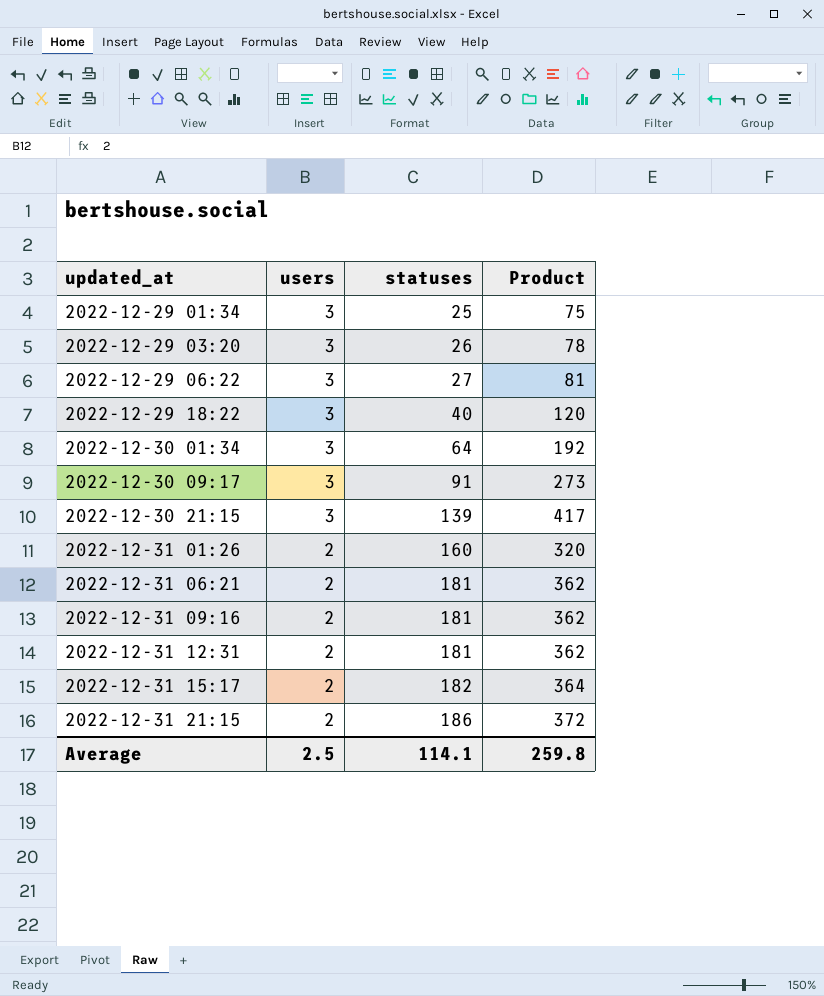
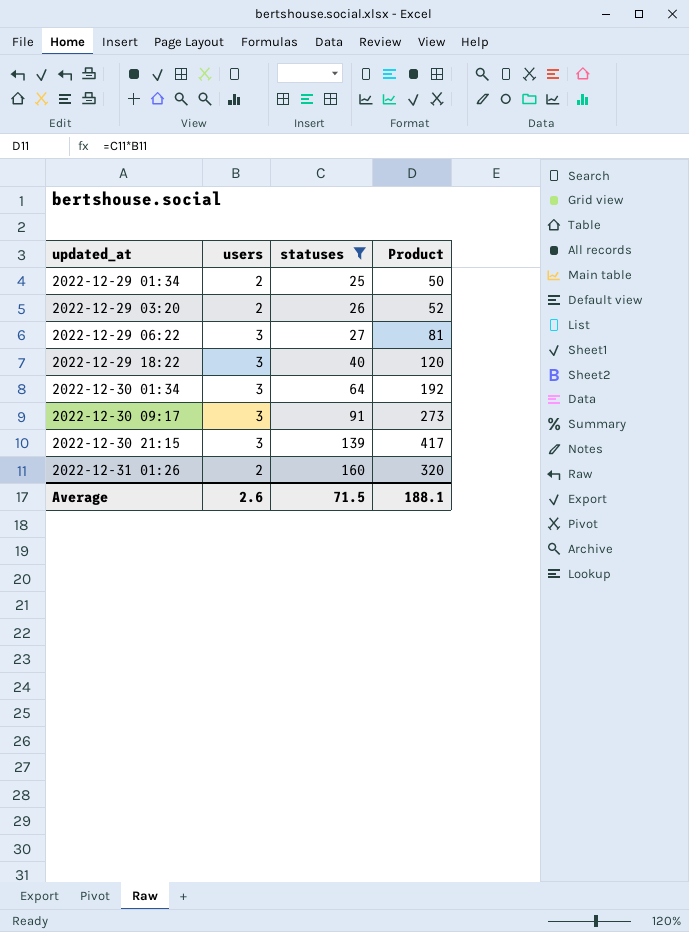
filter: none -> statuses <= 160
2022-12-29 01:34 | users: 3 -> 2
2022-12-29 01:34 | Product: 75 -> 50
2022-12-29 03:20 | users: 3 -> 2
2022-12-29 03:20 | Product: 78 -> 52
Average | users: 2.5 -> 2.6
Average | statuses: 114.1 -> 71.5
Average | Product: 259.8 -> 188.1

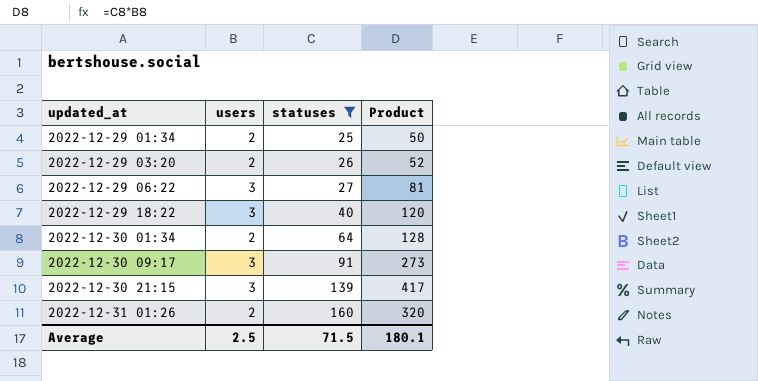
2022-12-30 01:34 | users: 3 -> 2
2022-12-30 01:34 | Product: 192 -> 128
Average | users: 2.6 -> 2.5
Average | Product: 188.1 -> 180.1

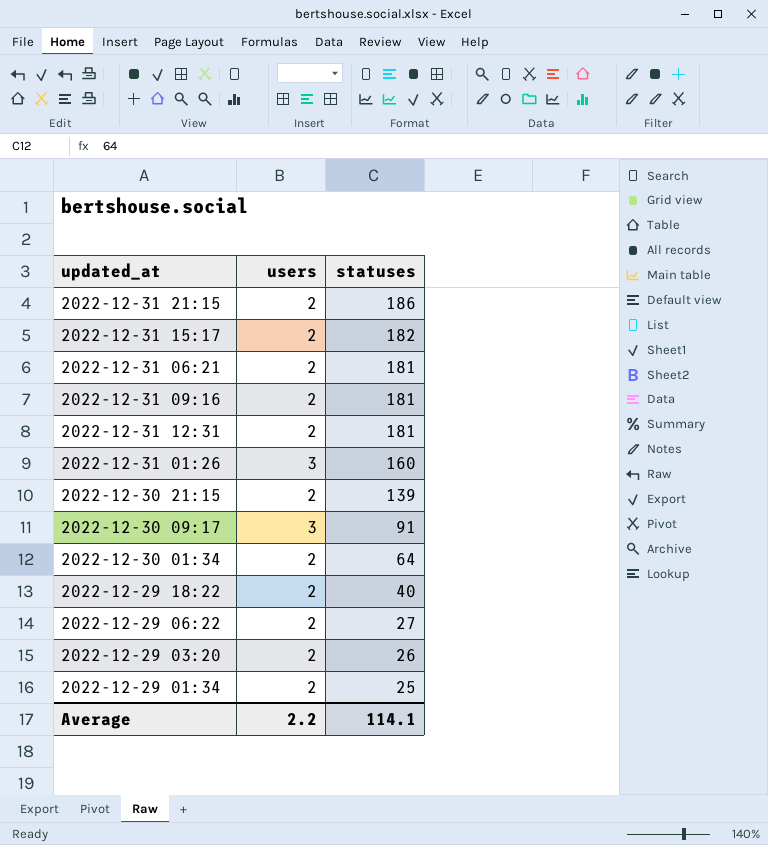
filter: statuses <= 160 -> none
row order: updated_at ascending -> statuses descending
column Product | formula: [users] * [statuses] -> none
2022-12-31 01:26 | users: 2 -> 3
2022-12-30 21:15 | users: 3 -> 2
2022-12-29 18:22 | users: 3 -> 2
2022-12-29 06:22 | users: 3 -> 2
Average | users: 2.5 -> 2.2
Average | statuses: 71.5 -> 114.1

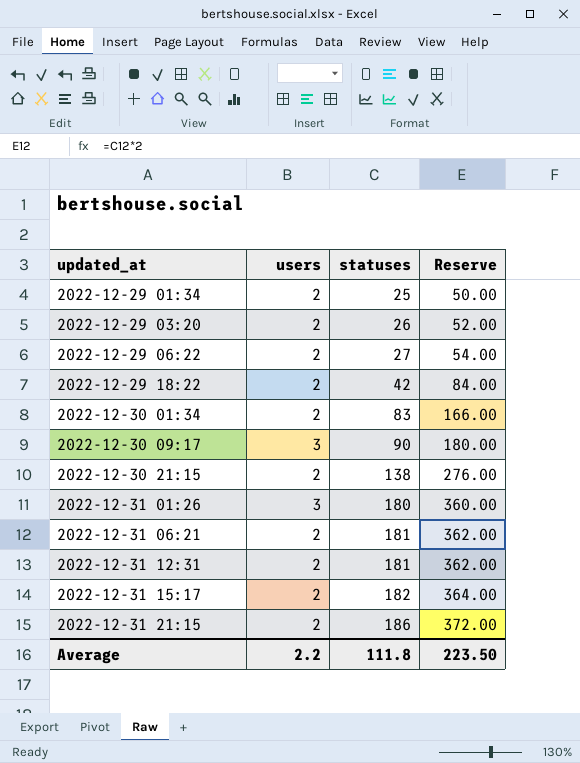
row order: statuses descending -> updated_at ascending
column Reserve | formula: none -> [statuses] * 2
row 2022-12-31 09:16: 2 | 181 -> none
2022-12-29 18:22 | statuses: 40 -> 42
2022-12-30 01:34 | statuses: 64 -> 83
2022-12-30 09:17 | statuses: 91 -> 90
2022-12-30 21:15 | statuses: 139 -> 138
2022-12-31 01:26 | statuses: 160 -> 180
Average | statuses: 114.1 -> 111.8

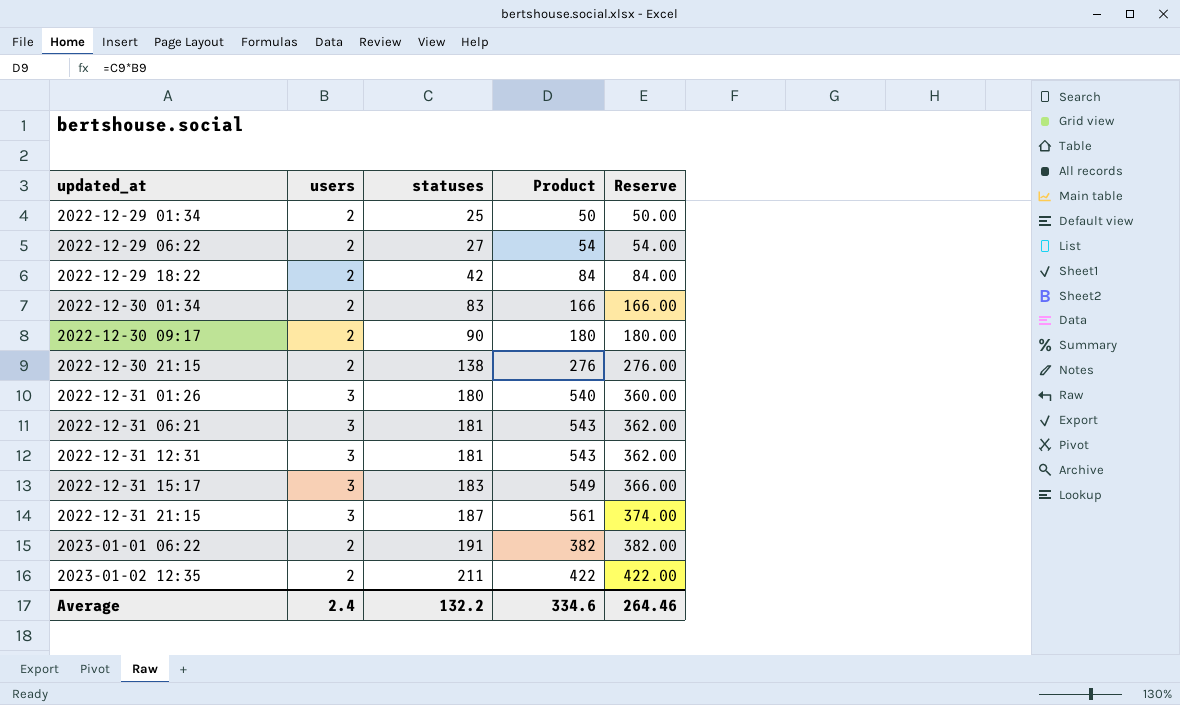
column Product | formula: none -> [users] * [statuses]
row 2022-12-29 03:20: 2 | 26 | 52.00 -> none
2022-12-30 09:17 | users: 3 -> 2
2022-12-31 06:21 | users: 2 -> 3
2022-12-31 12:31 | users: 2 -> 3
2022-12-31 15:17 | users: 2 -> 3
2022-12-31 15:17 | statuses: 182 -> 183
2022-12-31 15:17 | Reserve: 364.00 -> 366.00
2022-12-31 21:15 | users: 2 -> 3
2022-12-31 21:15 | statuses: 186 -> 187
2022-12-31 21:15 | Reserve: 372.00 -> 374.00
row 2023-01-01 06:22: none -> 2 | 191 | 382 | 382.00
row 2023-01-02 12:35: none -> 2 | 211 | 422 | 422.00
Average | users: 2.2 -> 2.4
Average | statuses: 111.8 -> 132.2
Average | Reserve: 223.50 -> 264.46

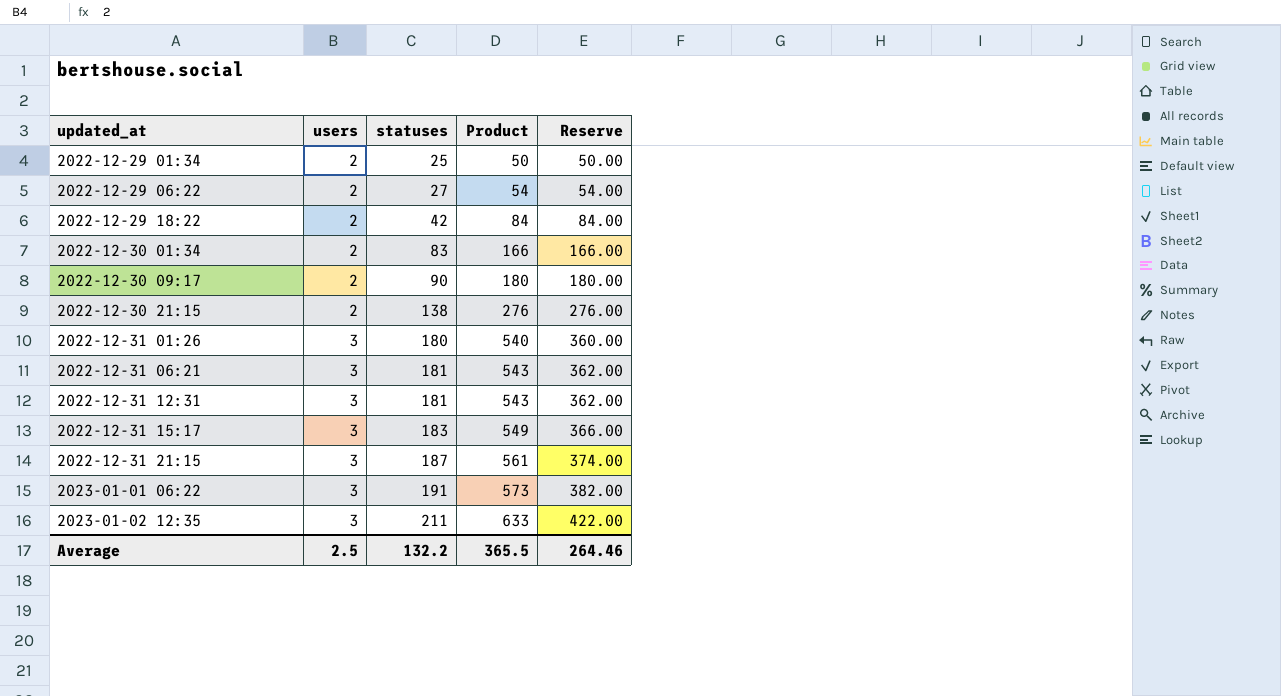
2023-01-01 06:22 | users: 2 -> 3
2023-01-01 06:22 | Product: 382 -> 573
2023-01-02 12:35 | users: 2 -> 3
2023-01-02 12:35 | Product: 422 -> 633
Average | users: 2.4 -> 2.5
Average | Product: 334.6 -> 365.5

